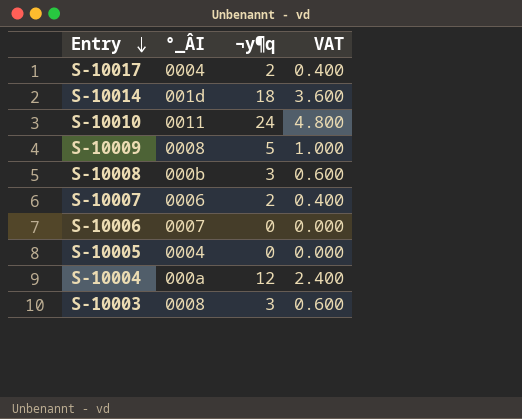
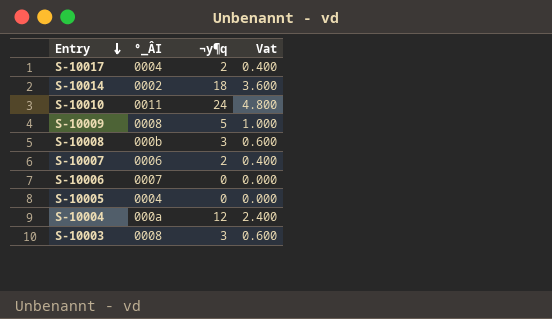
column name: VAT -> Vat
S-10014 | °_ÂI: 001d -> 0002

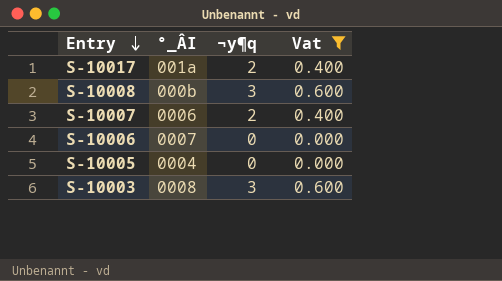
filter: none -> Vat <= 0.600
S-10017 | °_ÂI: 0004 -> 001a

